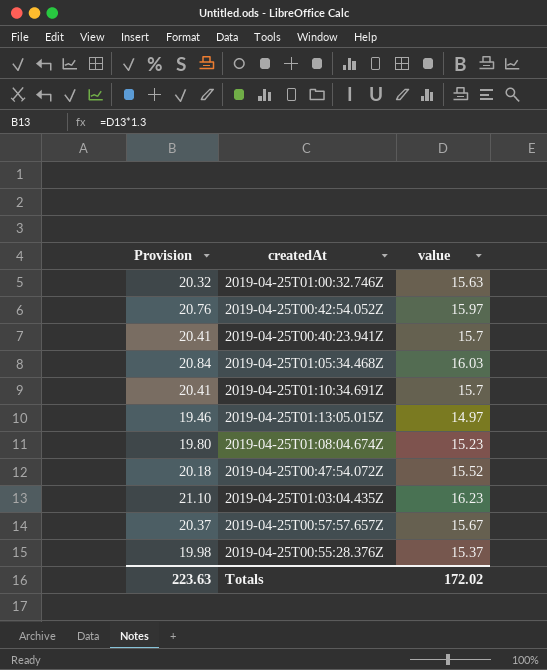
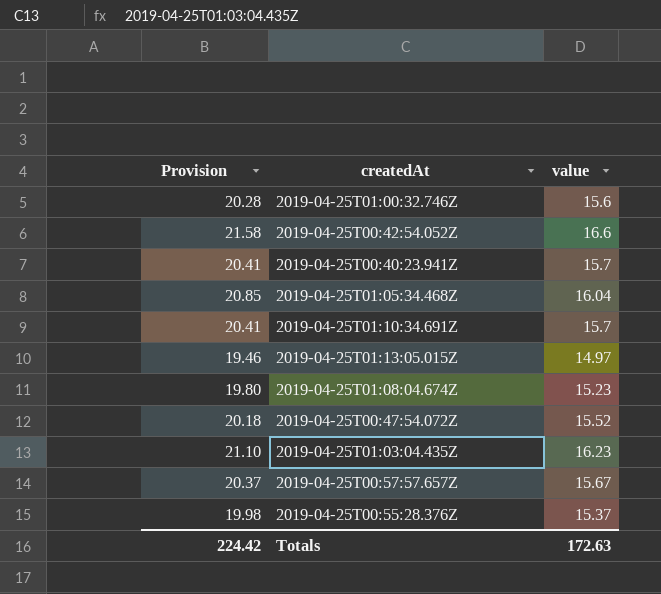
2019-04-25T01:00:32.746Z | Provision: 20.32 -> 20.28
2019-04-25T01:00:32.746Z | value: 15.63 -> 15.6
2019-04-25T00:42:54.052Z | Provision: 20.76 -> 21.58
2019-04-25T00:42:54.052Z | value: 15.97 -> 16.6
2019-04-25T01:05:34.468Z | Provision: 20.84 -> 20.85
2019-04-25T01:05:34.468Z | value: 16.03 -> 16.04
Totals | Provision: 223.63 -> 224.42
Totals | value: 172.02 -> 172.63

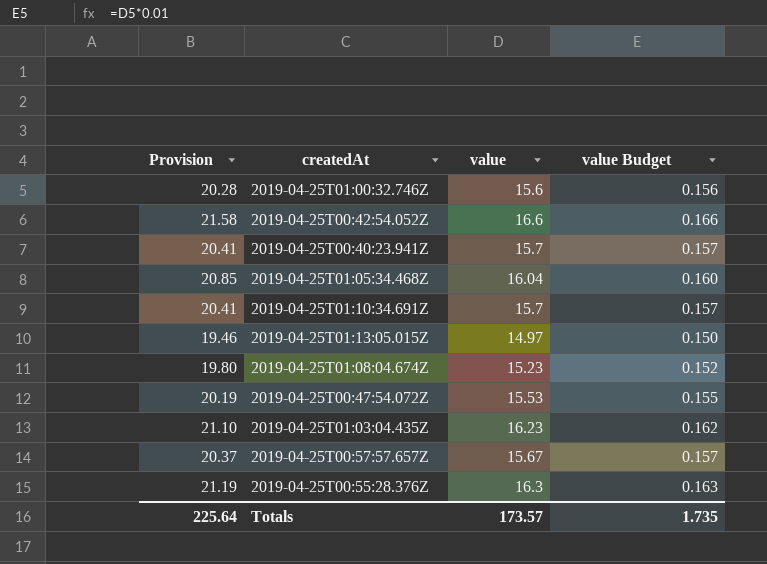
column value Budget | formula: none -> [value] * 0.01
2019-04-25T00:47:54.072Z | Provision: 20.18 -> 20.19
2019-04-25T00:47:54.072Z | value: 15.52 -> 15.53
2019-04-25T00:55:28.376Z | Provision: 19.98 -> 21.19
2019-04-25T00:55:28.376Z | value: 15.37 -> 16.3
Totals | Provision: 224.42 -> 225.64
Totals | value: 172.63 -> 173.57

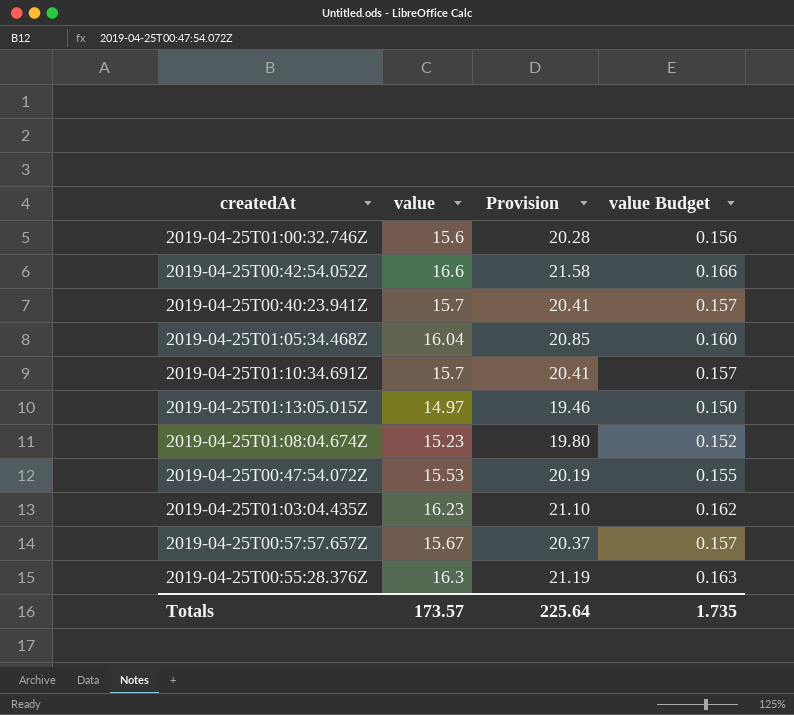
column Provision | position: 1 -> 3

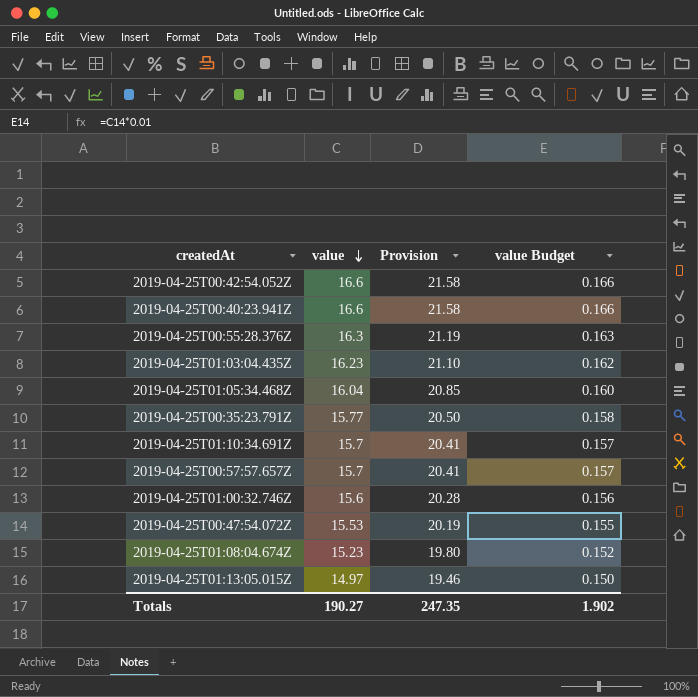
row order: none -> value descending
2019-04-25T00:40:23.941Z | value: 15.7 -> 16.6
2019-04-25T00:40:23.941Z | Provision: 20.41 -> 21.58
2019-04-25T00:40:23.941Z | value Budget: 0.157 -> 0.166
row 2019-04-25T00:35:23.791Z: none -> 15.77 | 20.50 | 0.158
2019-04-25T00:57:57.657Z | value: 15.67 -> 15.7
2019-04-25T00:57:57.657Z | Provision: 20.37 -> 20.41
Totals | value: 173.57 -> 190.27
Totals | Provision: 225.64 -> 247.35
Totals | value Budget: 1.735 -> 1.902

